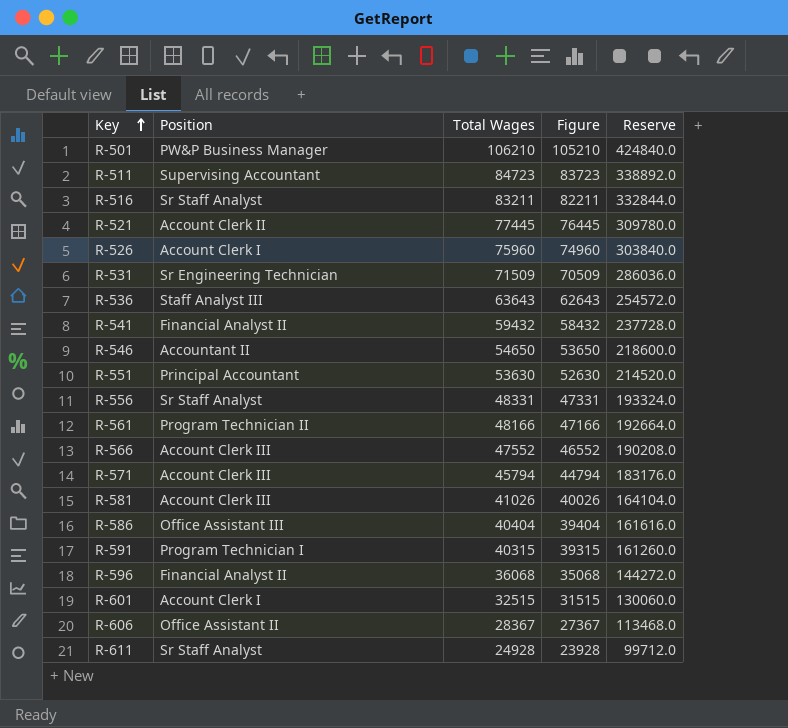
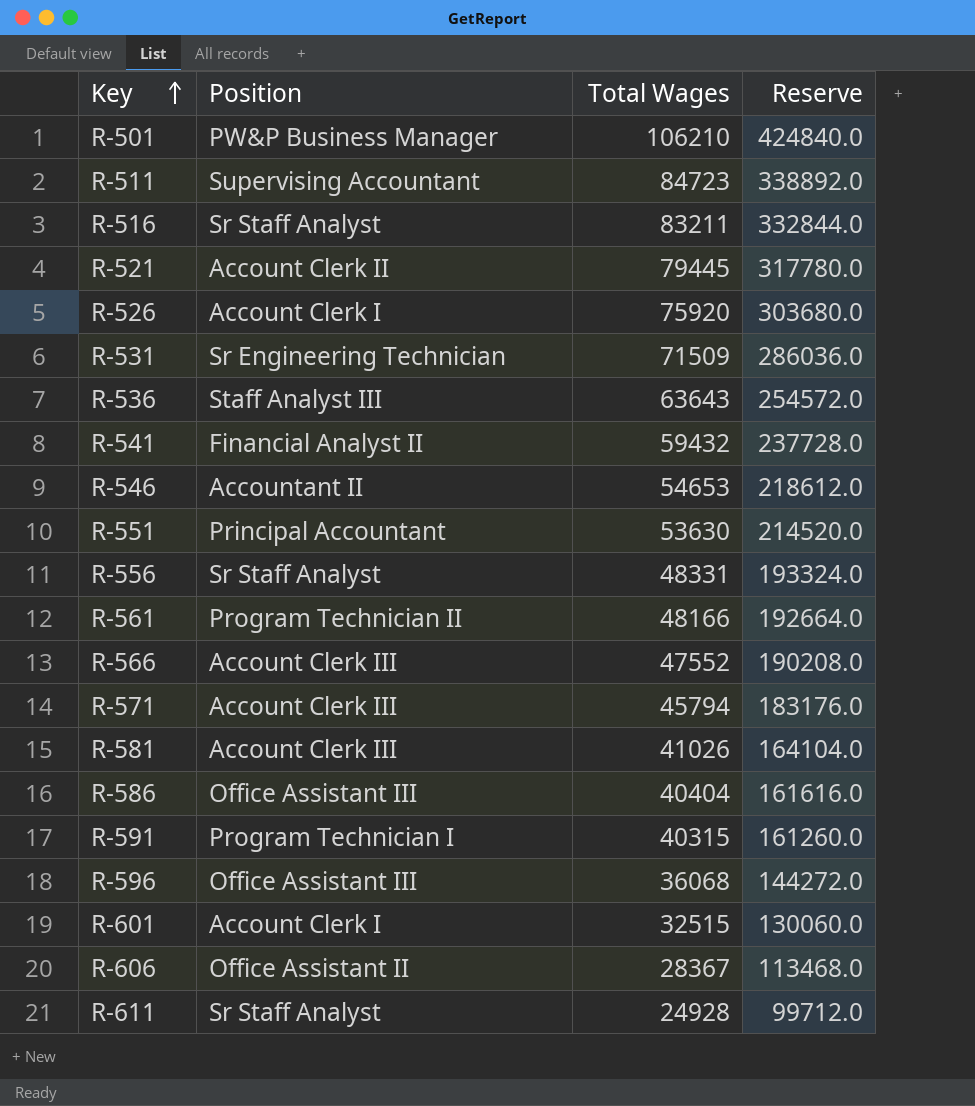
column Figure | formula: [Total Wages] - 1000 -> none
R-521 | Total Wages: 77445 -> 79445
R-521 | Reserve: 309780.0 -> 317780.0
R-526 | Total Wages: 75960 -> 75920
R-526 | Reserve: 303840.0 -> 303680.0
R-546 | Total Wages: 54650 -> 54653
R-546 | Reserve: 218600.0 -> 218612.0
R-596 | Position: Financial Analyst II -> Office Assistant III

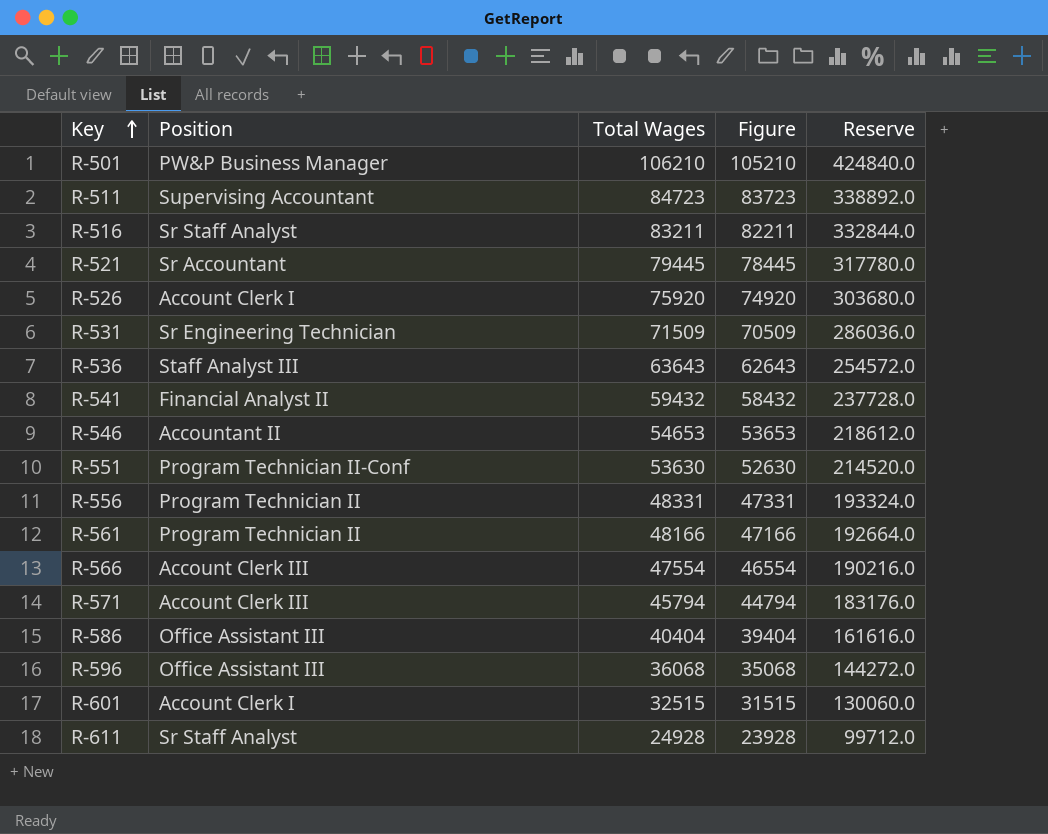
column Figure | formula: none -> [Total Wages] - 1000
row R-581: Account Clerk III | 41026 | 164104.0 -> none
row R-591: Program Technician I | 40315 | 161260.0 -> none
row R-606: Office Assistant II | 28367 | 113468.0 -> none
R-521 | Position: Account Clerk II -> Sr Accountant
R-551 | Position: Principal Accountant -> Program Technician II-Conf
R-556 | Position: Sr Staff Analyst -> Program Technician II
R-566 | Total Wages: 47552 -> 47554
R-566 | Reserve: 190208.0 -> 190216.0

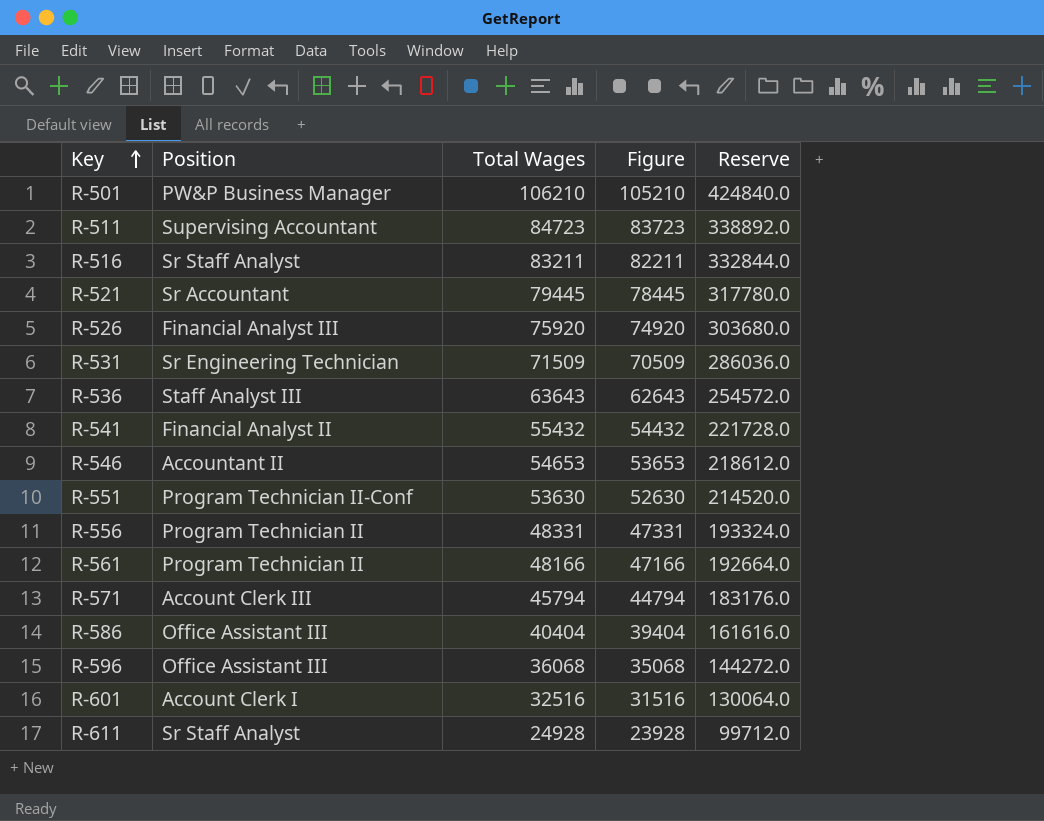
row R-566: Account Clerk III | 47554 | 46554 | 190216.0 -> none
R-526 | Position: Account Clerk I -> Financial Analyst III
R-541 | Total Wages: 59432 -> 55432
R-541 | Figure: 58432 -> 54432
R-541 | Reserve: 237728.0 -> 221728.0
R-601 | Total Wages: 32515 -> 32516
R-601 | Figure: 31515 -> 31516
R-601 | Reserve: 130060.0 -> 130064.0

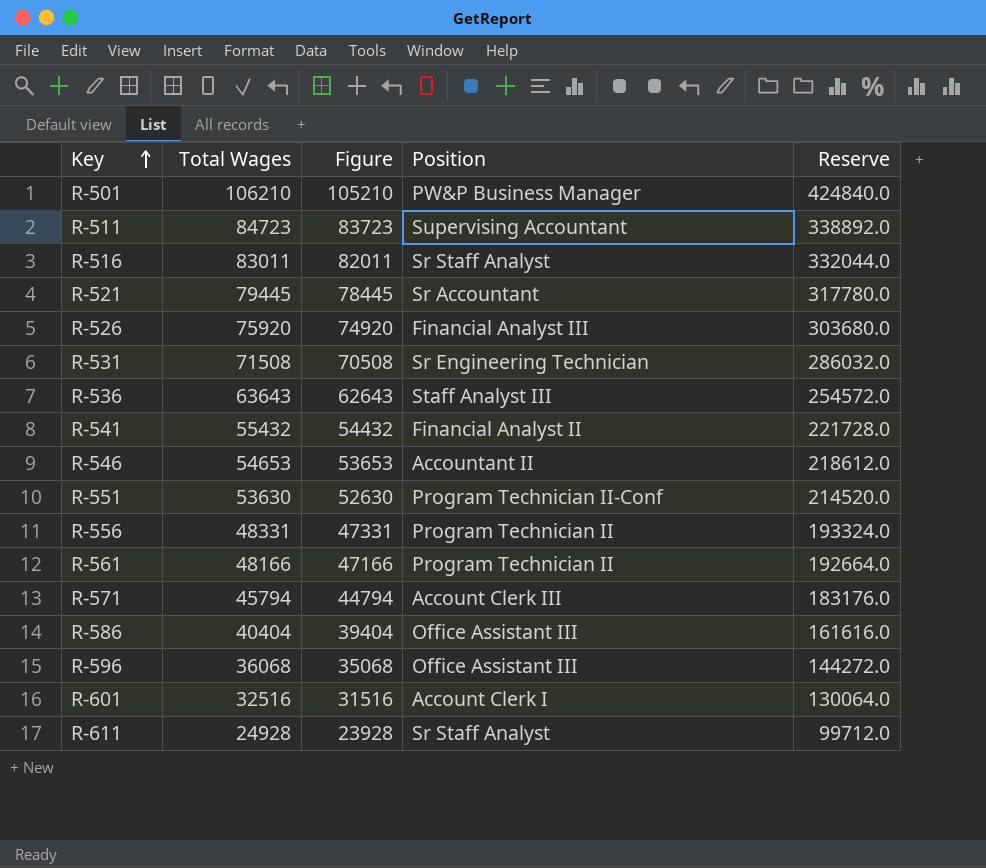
column Position | position: 2 -> 4
R-516 | Total Wages: 83211 -> 83011
R-516 | Figure: 82211 -> 82011
R-516 | Reserve: 332844.0 -> 332044.0
R-531 | Total Wages: 71509 -> 71508
R-531 | Figure: 70509 -> 70508
R-531 | Reserve: 286036.0 -> 286032.0

